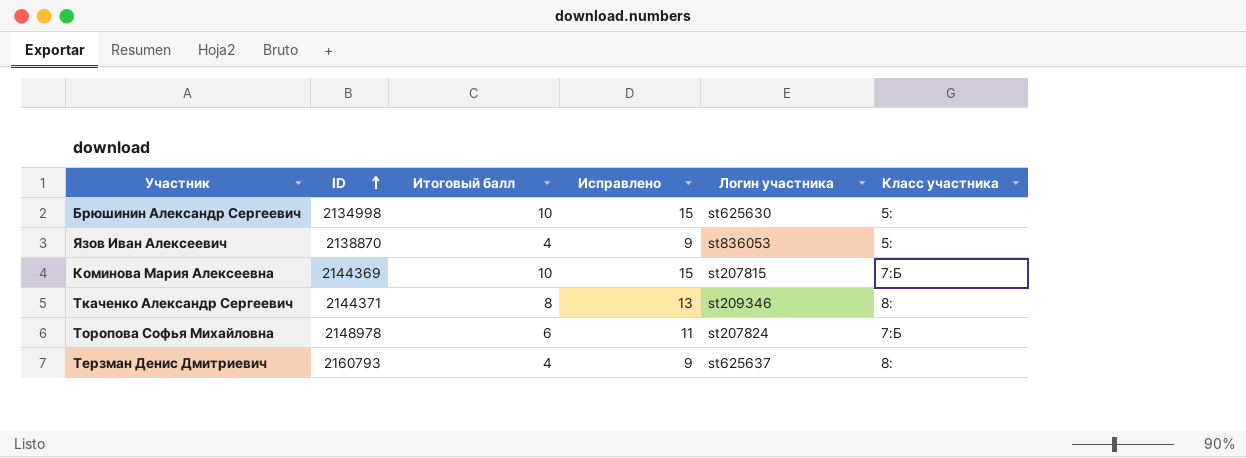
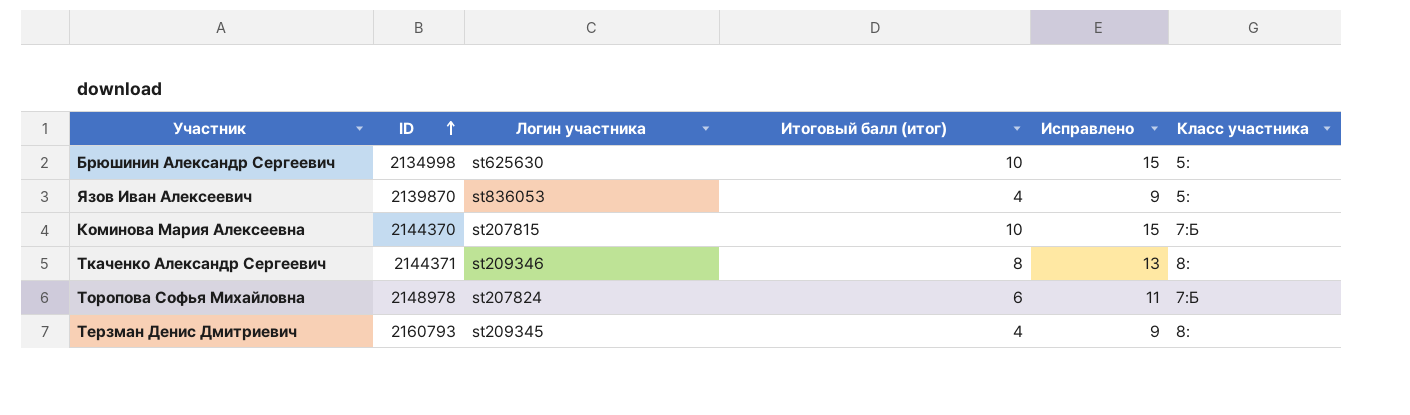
column Логин участника | position: 5 -> 3
column name: Итоговый балл -> Итоговый балл (итог)
Язов Иван Алексеевич | ID: 2138870 -> 2139870
Коминова Мария Алексеевна | ID: 2144369 -> 2144370
Терзман Денис Дмитриевич | Логин участника: st625637 -> st209345

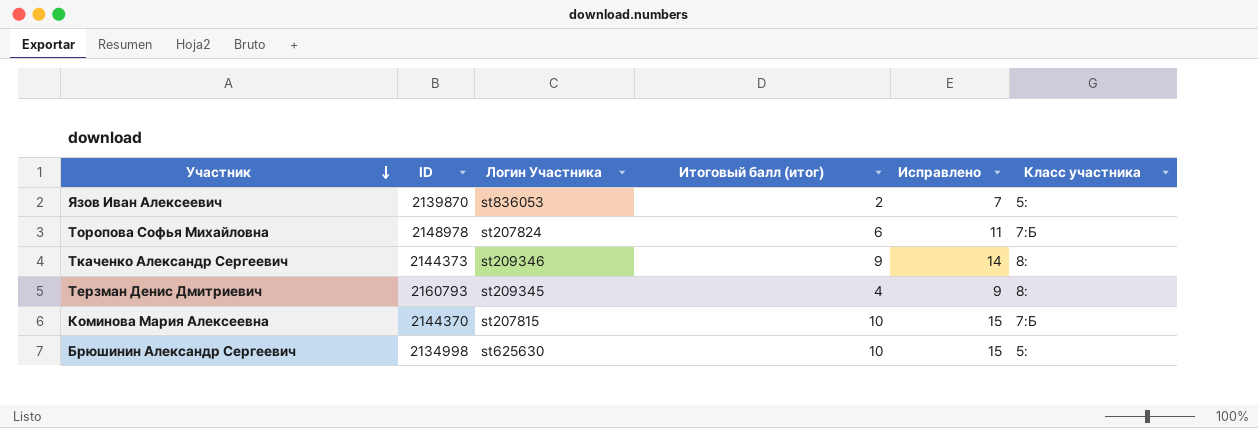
row order: ID ascending -> Участник descending
column name: Логин участника -> Логин Участника
Язов Иван Алексеевич | Итоговый балл (итог): 4 -> 2
Язов Иван Алексеевич | Исправлено: 9 -> 7
Ткаченко Александр Сергеевич | ID: 2144371 -> 2144373
Ткаченко Александр Сергеевич | Итоговый балл (итог): 8 -> 9
Ткаченко Александр Сергеевич | Исправлено: 13 -> 14

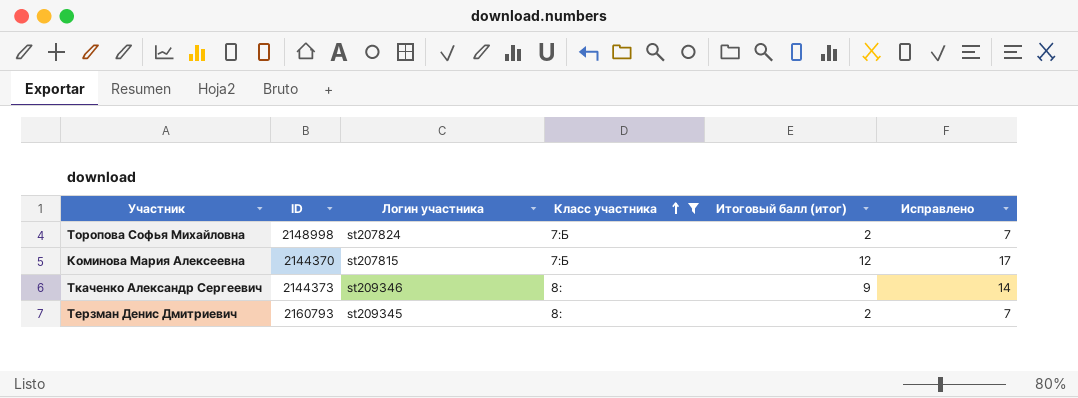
filter: none -> Класс участника != 5:
row order: Участник descending -> Класс участника ascending
column name: Логин Участника -> Логин участника
column Класс участника | position: 6 -> 4
Торопова Софья Михайловна | ID: 2148978 -> 2148998
Торопова Софья Михайловна | Итоговый балл (итог): 6 -> 2
Торопова Софья Михайловна | Исправлено: 11 -> 7
Коминова Мария Алексеевна | Итоговый балл (итог): 10 -> 12
Коминова Мария Алексеевна | Исправлено: 15 -> 17
Терзман Денис Дмитриевич | Итоговый балл (итог): 4 -> 2
Терзман Денис Дмитриевич | Исправлено: 9 -> 7

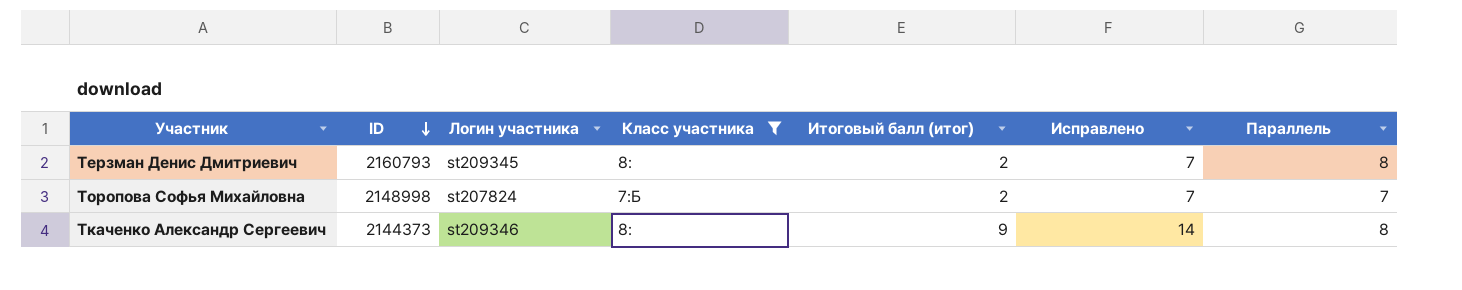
row order: Класс участника ascending -> ID descending
column Параллель | position: none -> 7
row Коминова Мария Алексеевна: 2144370 | st207815 | 7:Б | 12 | 17 -> none

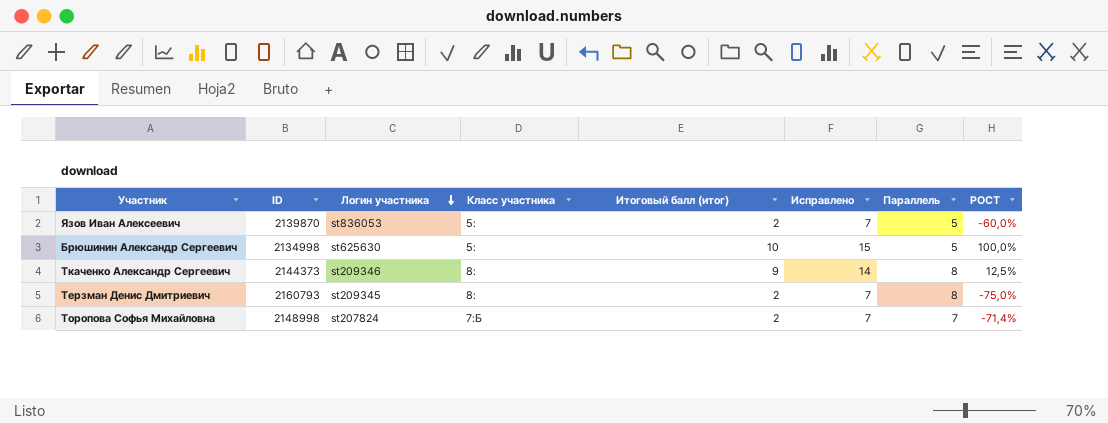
filter: Класс участника != 5: -> none
row order: ID descending -> Логин участника descending
column РОСТ | formula: none -> ([Итоговый балл (итог)] - [Параллель]) / [Параллель]

